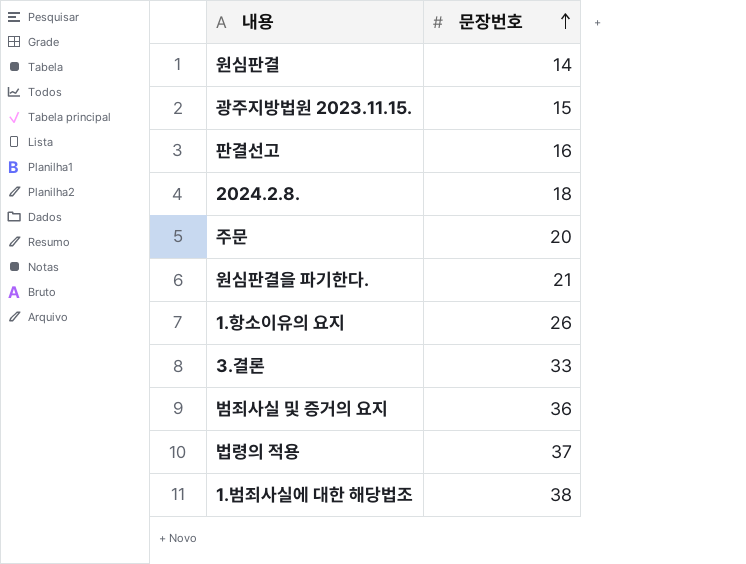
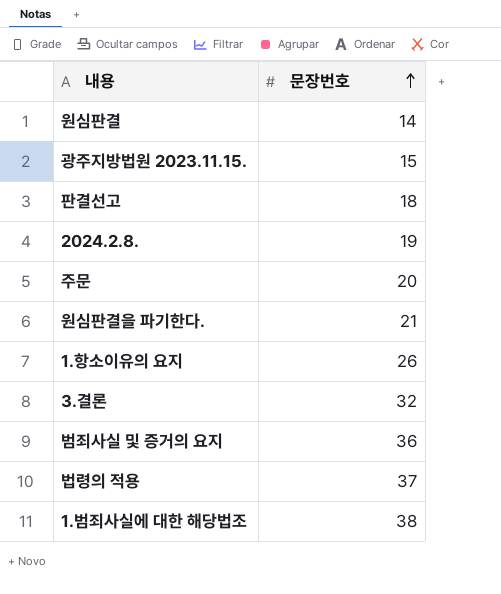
판결선고 | 문장번호: 16 -> 18
2024.2.8. | 문장번호: 18 -> 19
3.결론 | 문장번호: 33 -> 32

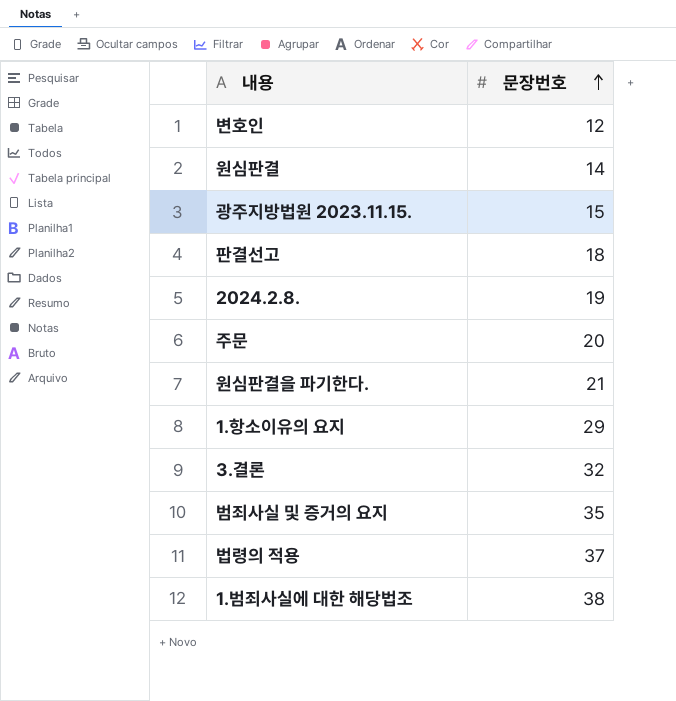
row 변호인: none -> 12
1.항소이유의 요지 | 문장번호: 26 -> 29
범죄사실 및 증거의 요지 | 문장번호: 36 -> 35

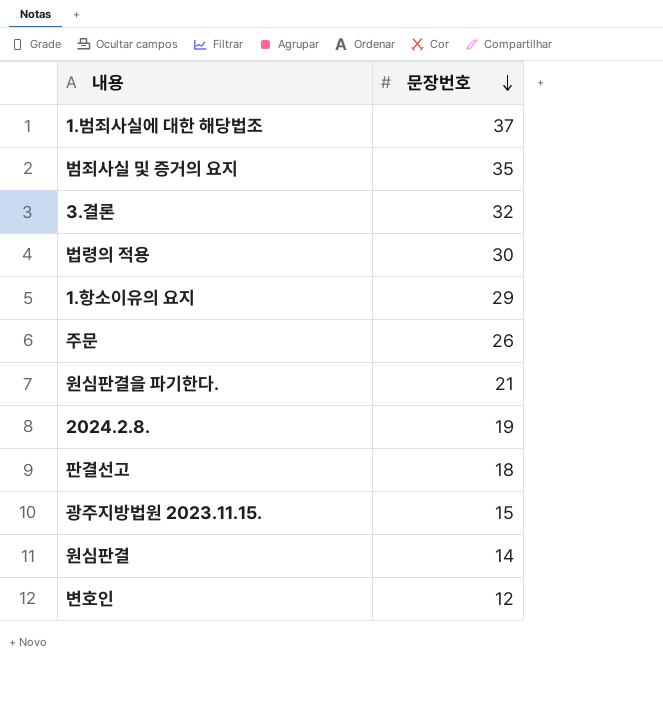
row order: 문장번호 ascending -> 문장번호 descending
1.범죄사실에 대한 해당법조 | 문장번호: 38 -> 37
법령의 적용 | 문장번호: 37 -> 30
주문 | 문장번호: 20 -> 26

